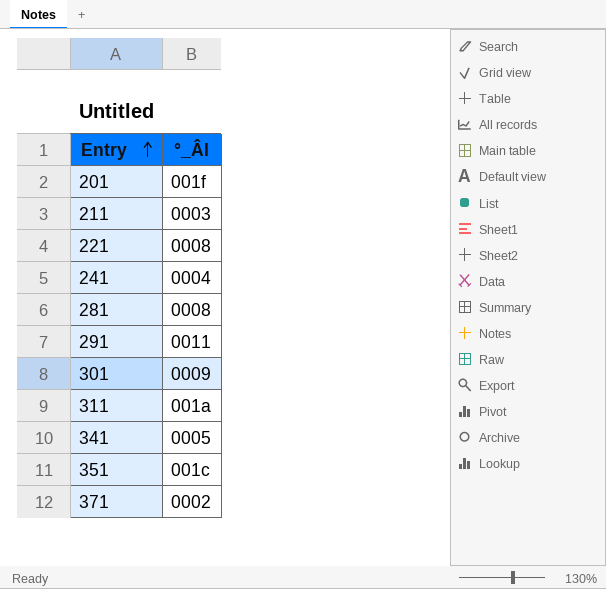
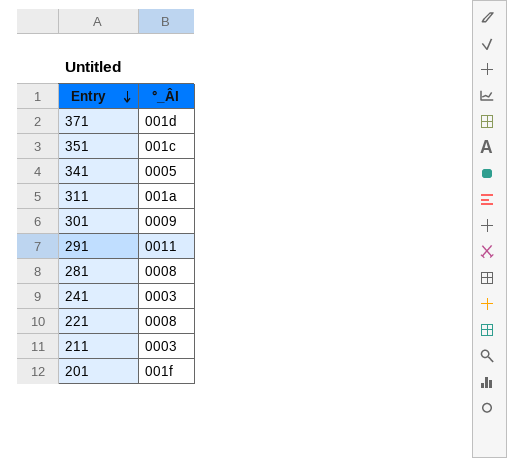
row order: Entry ascending -> Entry descending
371 | °_ÂI: 0002 -> 001d
241 | °_ÂI: 0004 -> 0003

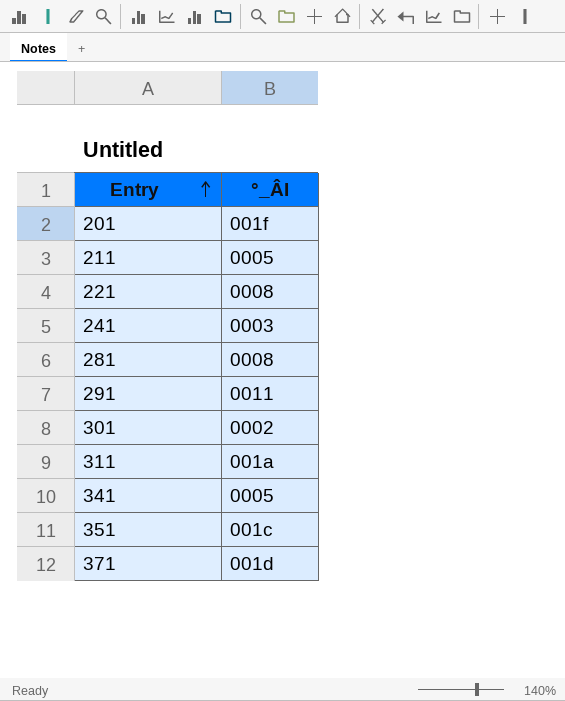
row order: Entry descending -> Entry ascending
211 | °_ÂI: 0003 -> 0005
301 | °_ÂI: 0009 -> 0002

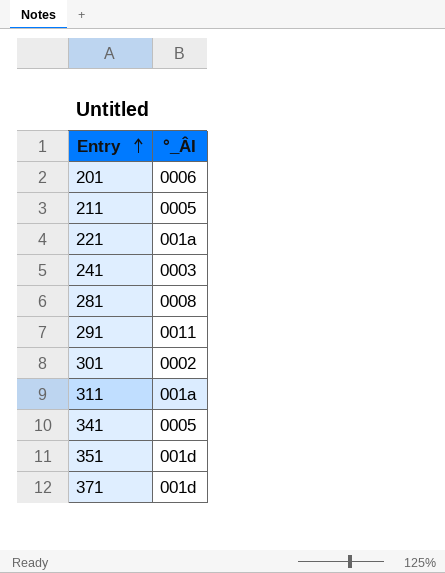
201 | °_ÂI: 001f -> 0006
221 | °_ÂI: 0008 -> 001a
351 | °_ÂI: 001c -> 001d

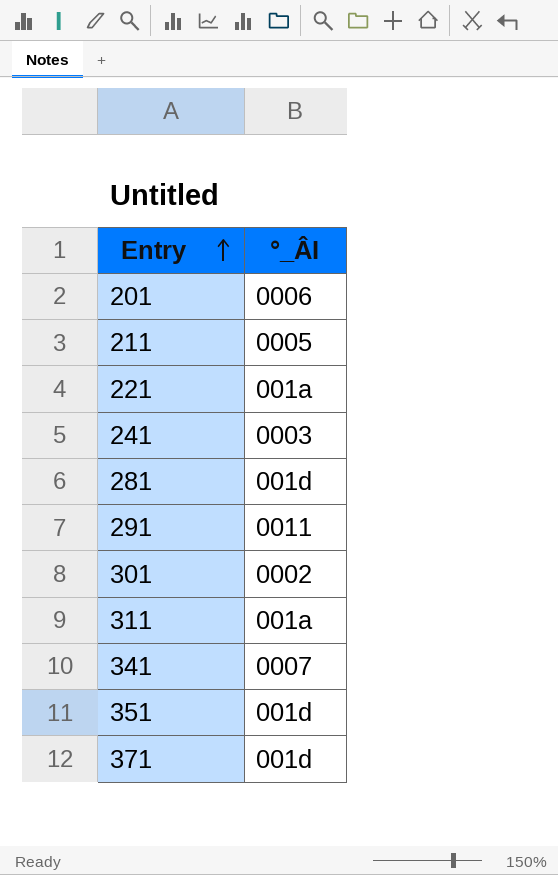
281 | °_ÂI: 0008 -> 001d
341 | °_ÂI: 0005 -> 0007

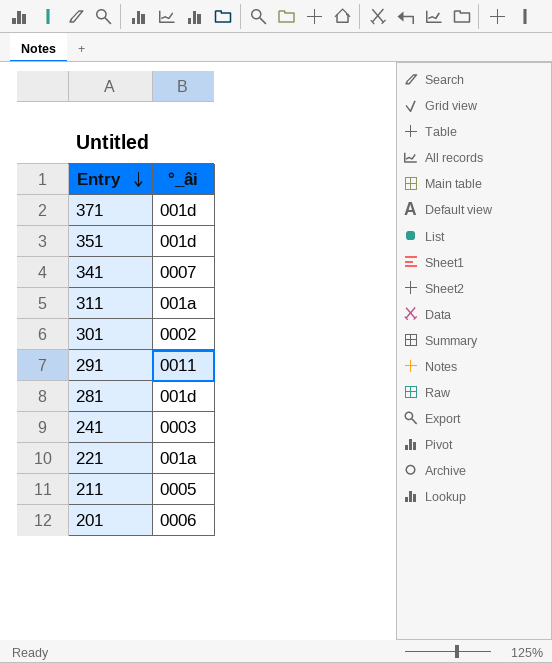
row order: Entry ascending -> Entry descending
column name: °_ÂI -> °_âi

